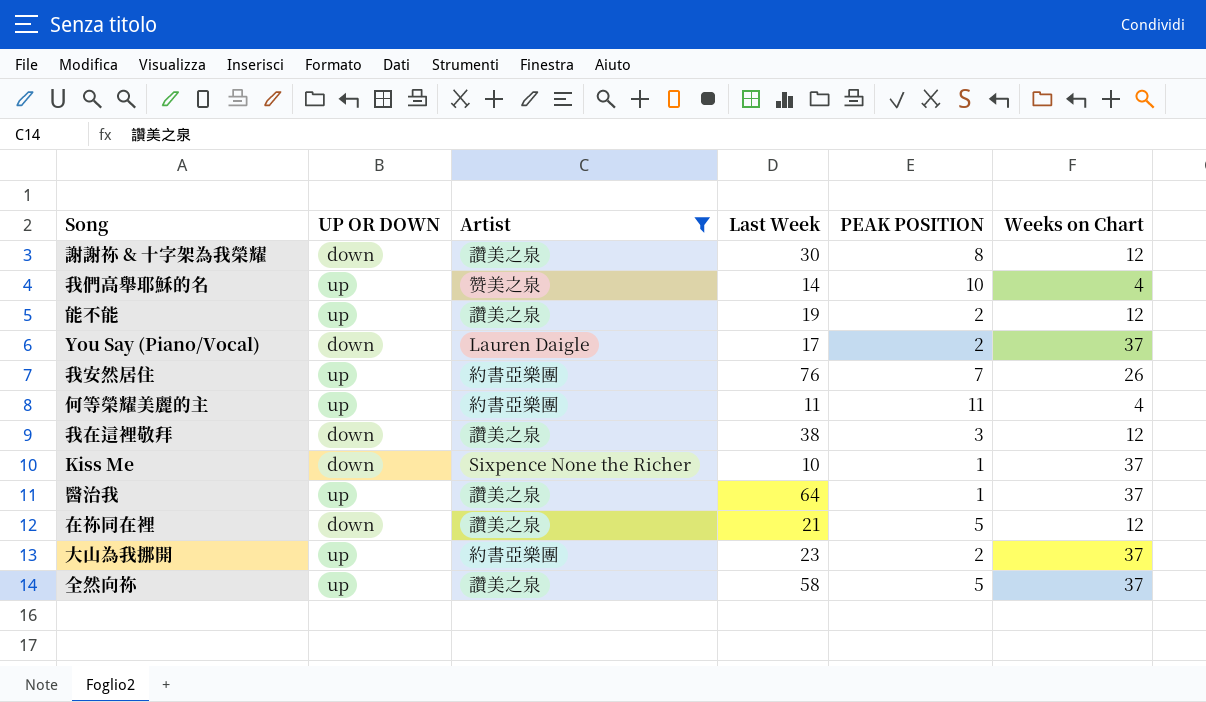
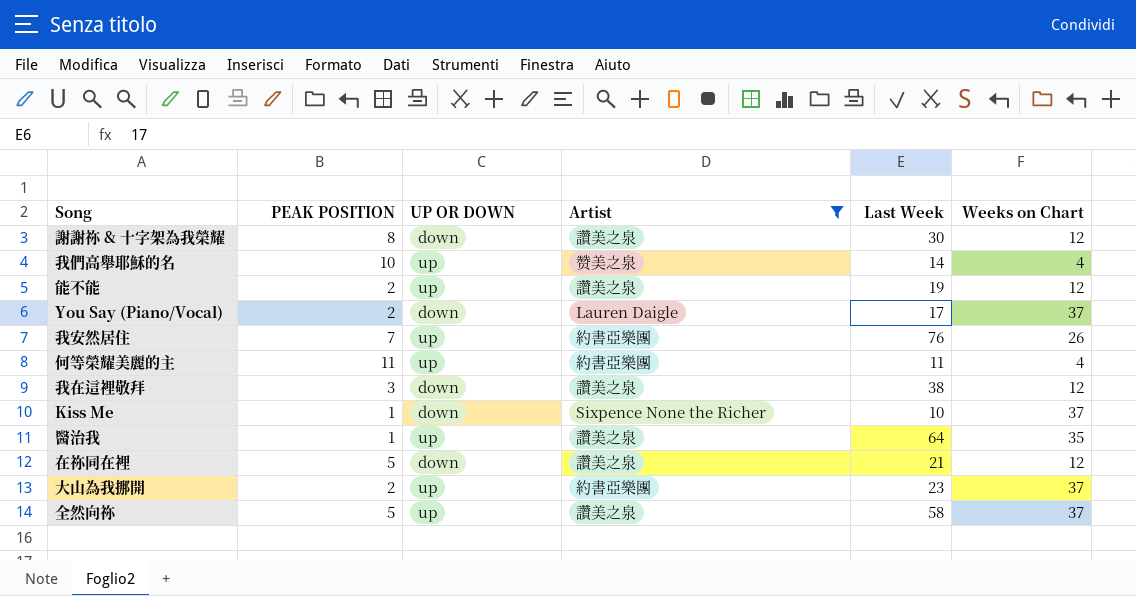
column PEAK POSITION | position: 5 -> 2
醫治我 | Weeks on Chart: 37 -> 35

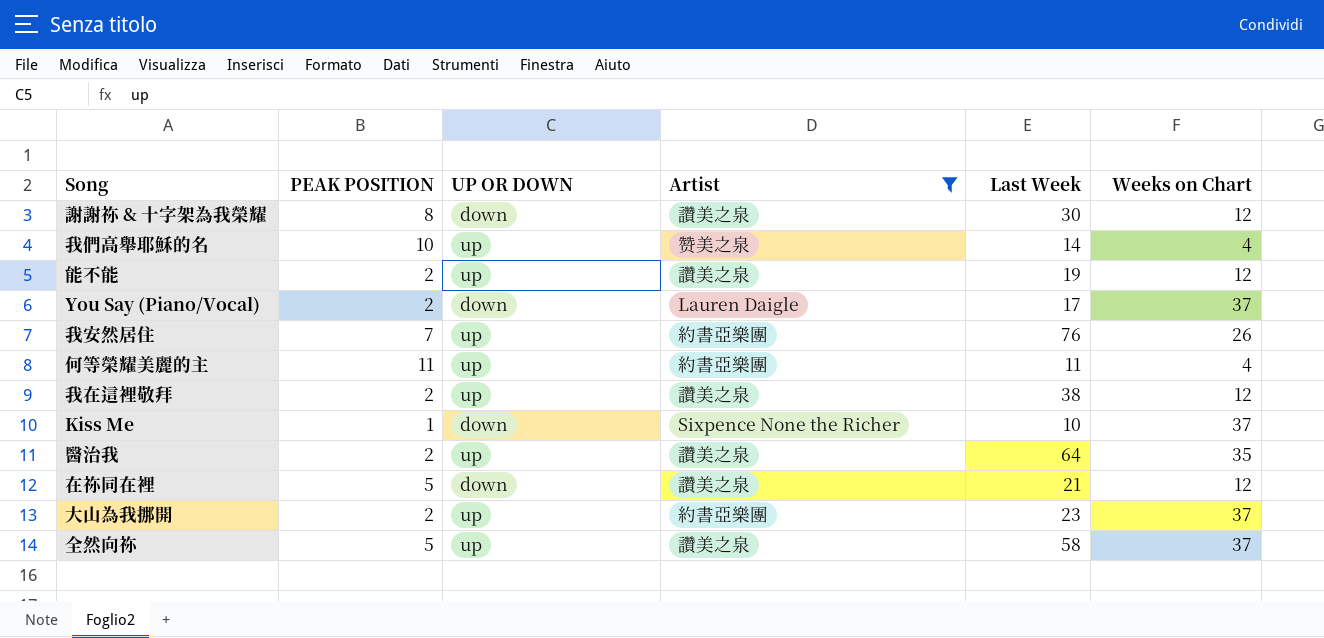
我在這裡敬拜 | PEAK POSITION: 3 -> 2
我在這裡敬拜 | UP OR DOWN: down -> up
醫治我 | PEAK POSITION: 1 -> 2

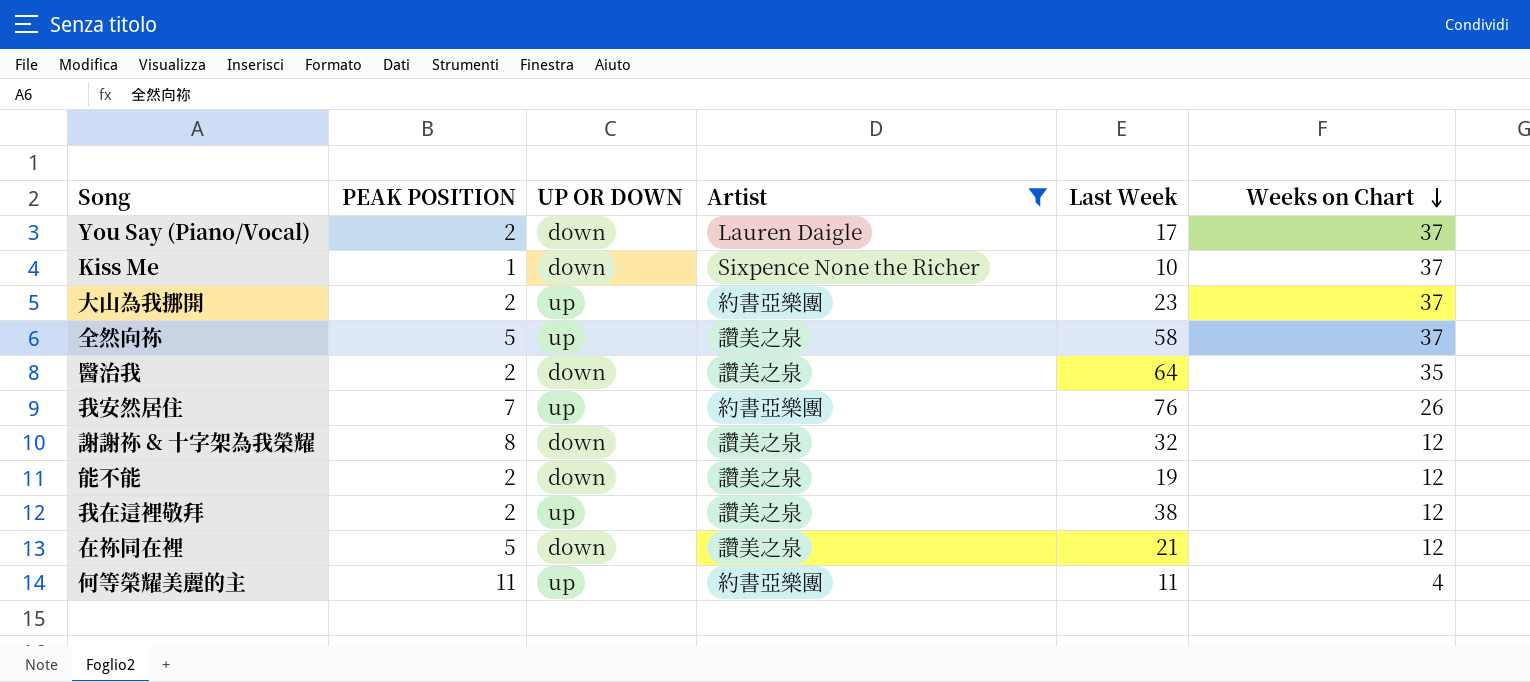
row order: none -> Weeks on Chart descending
row 我們高舉耶穌的名: 10 | up | 赞美之泉 | 14 | 4 -> none
醫治我 | UP OR DOWN: up -> down
謝謝祢 & 十字架為我榮耀 | Last Week: 30 -> 32
能不能 | UP OR DOWN: up -> down

